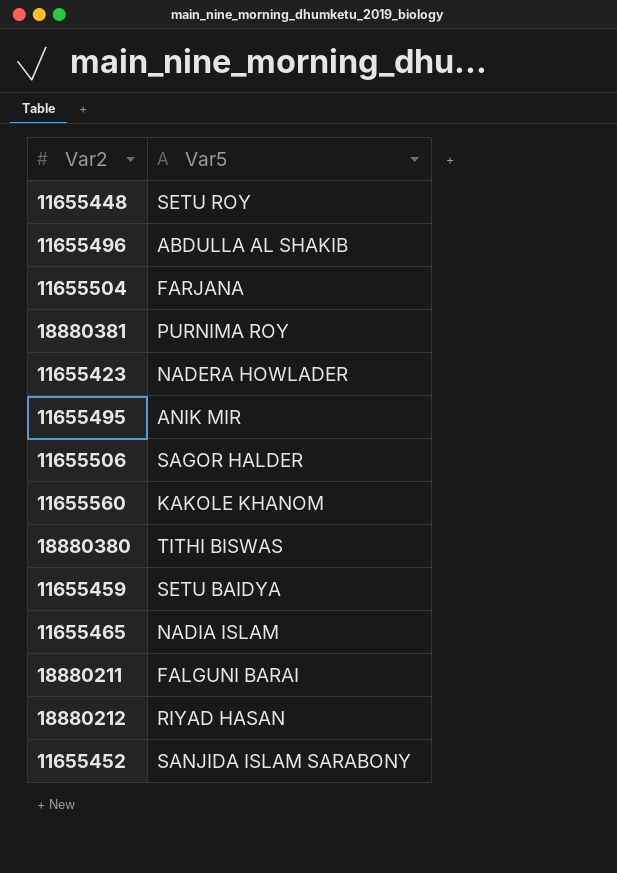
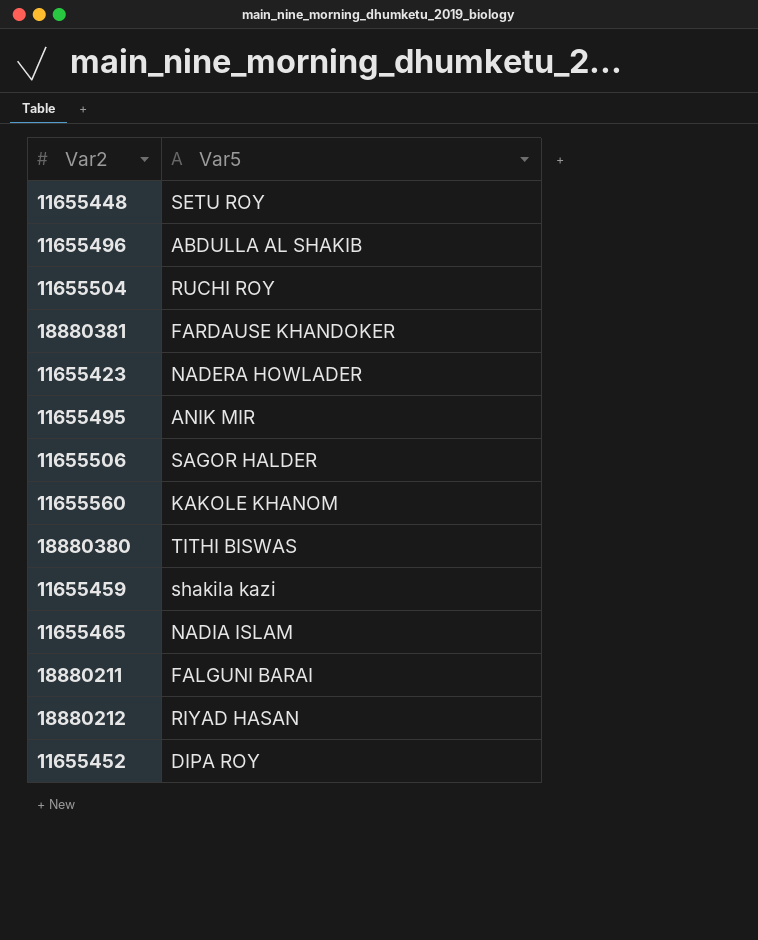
11655504 | Var5: FARJANA -> RUCHI ROY
18880381 | Var5: PURNIMA ROY -> FARDAUSE KHANDOKER
11655459 | Var5: SETU BAIDYA -> shakila kazi
11655452 | Var5: SANJIDA ISLAM SARABONY -> DIPA ROY

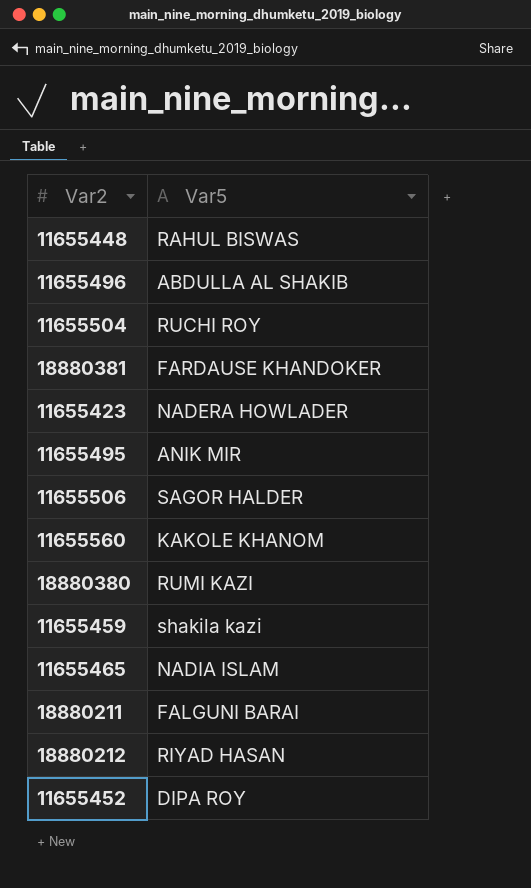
11655448 | Var5: SETU ROY -> RAHUL BISWAS
18880380 | Var5: TITHI BISWAS -> RUMI KAZI

